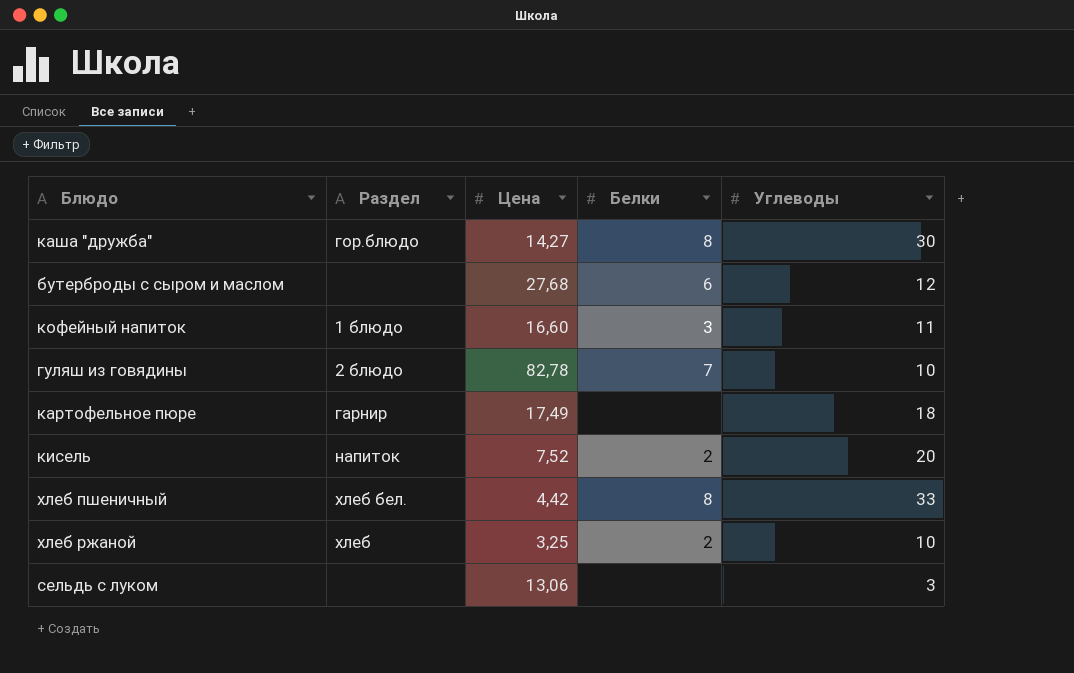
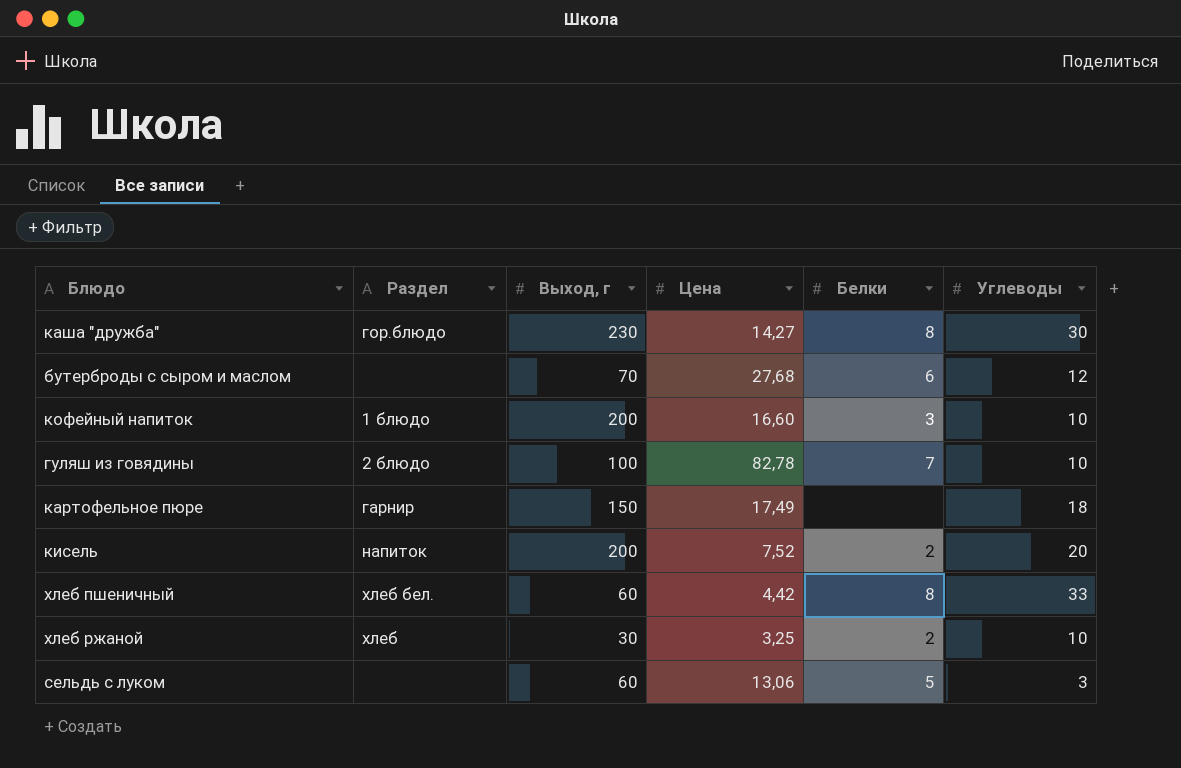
column Выход, г | position: none -> 3
кофейный напиток | Углеводы: 11 -> 10
сельдь с луком | Белки: none -> 5

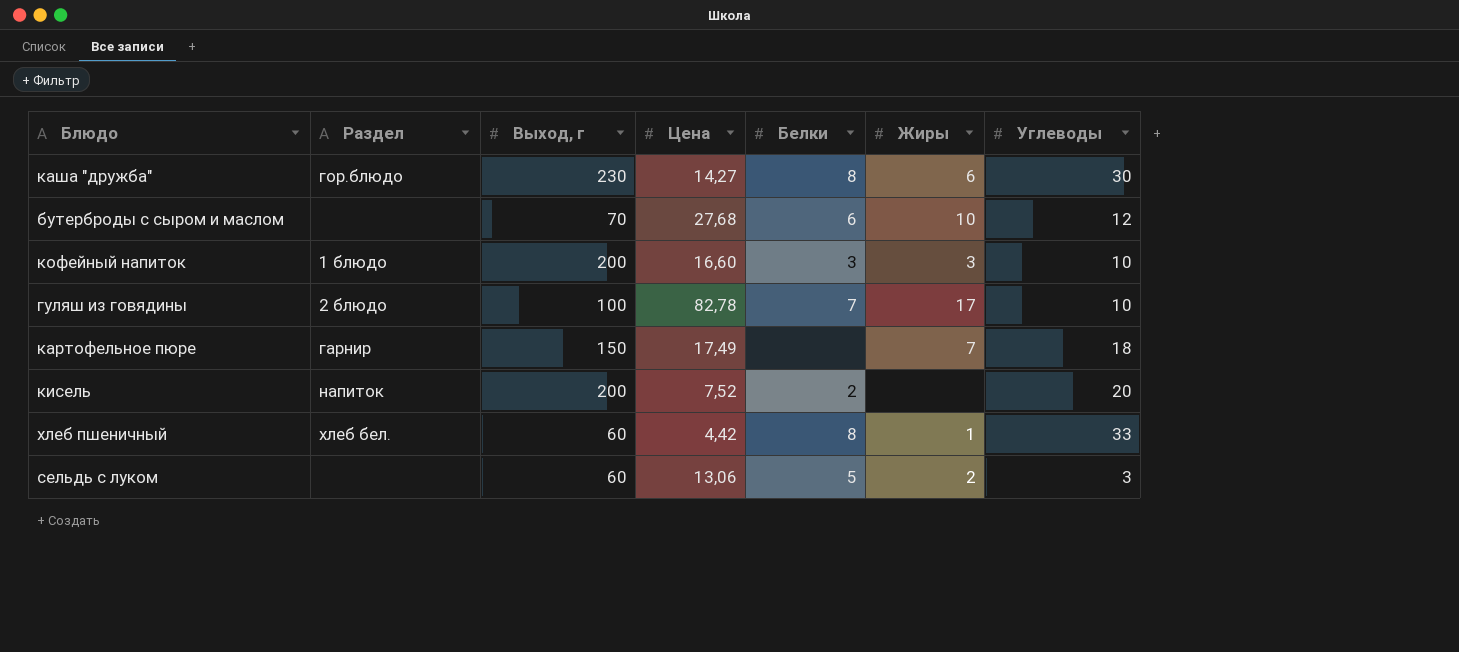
column Жиры | position: none -> 6
row хлеб ржаной: хлеб | 30 | 3,25 | 2 | 10 -> none

